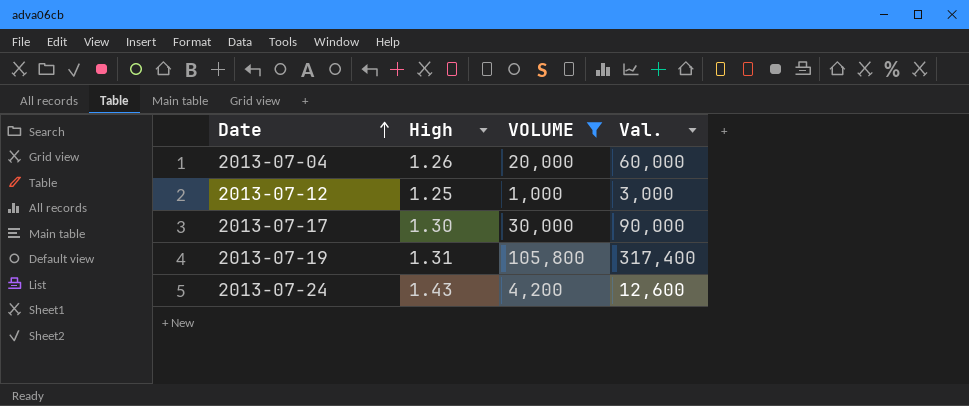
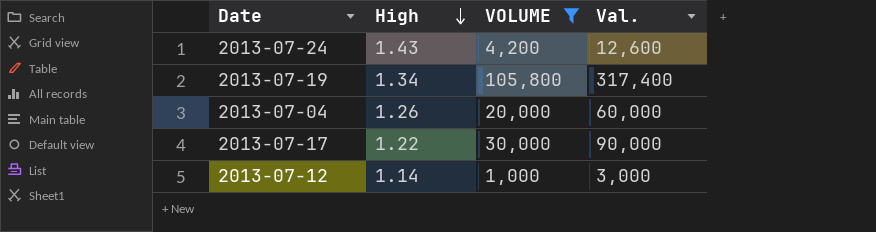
row order: Date ascending -> High descending
2013-07-19 | High: 1.31 -> 1.34
2013-07-17 | High: 1.30 -> 1.22
2013-07-12 | High: 1.25 -> 1.14

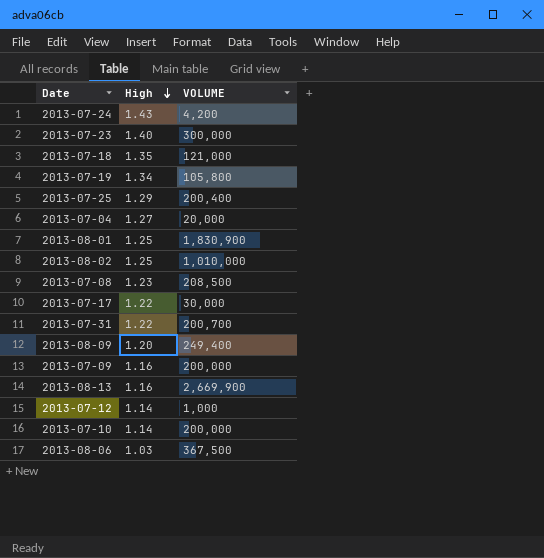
filter: VOLUME <= 105,800 -> none
column Val. | formula: [VOLUME] * 3 -> none
2013-07-04 | High: 1.26 -> 1.27

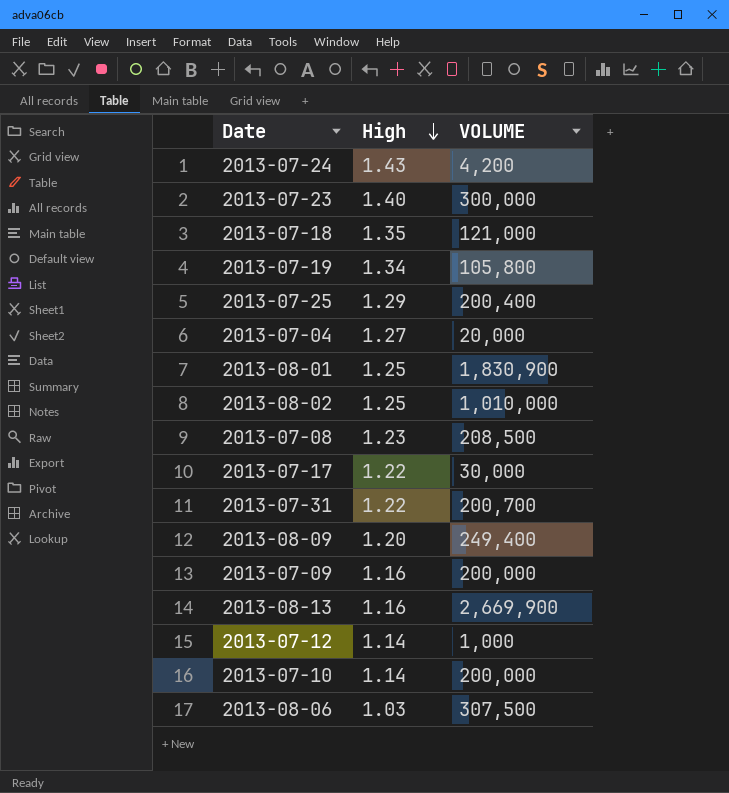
2013-08-06 | VOLUME: 367,500 -> 307,500

